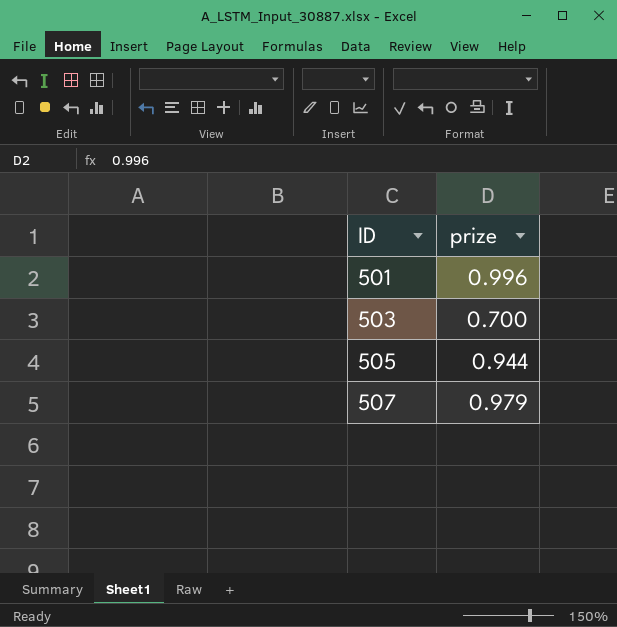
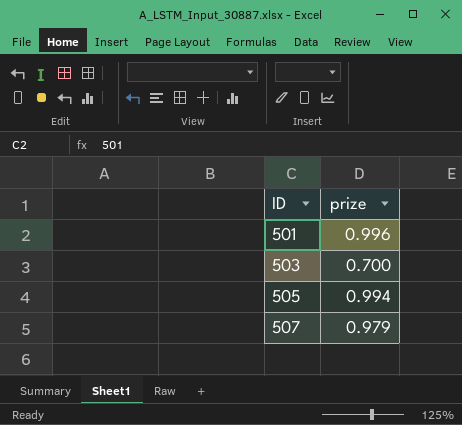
505 | prize: 0.944 -> 0.994

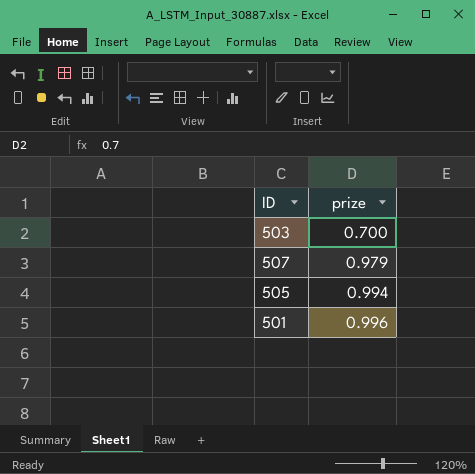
row order: ID ascending -> prize ascending

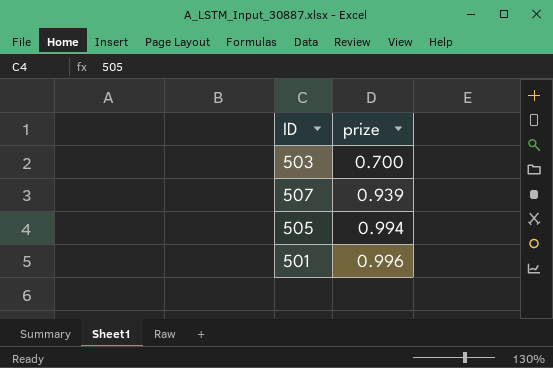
507 | prize: 0.979 -> 0.939

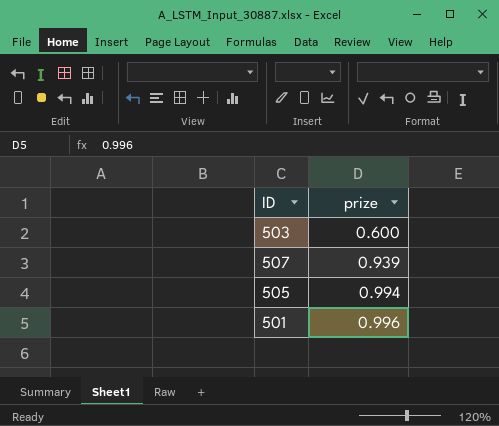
503 | prize: 0.700 -> 0.600

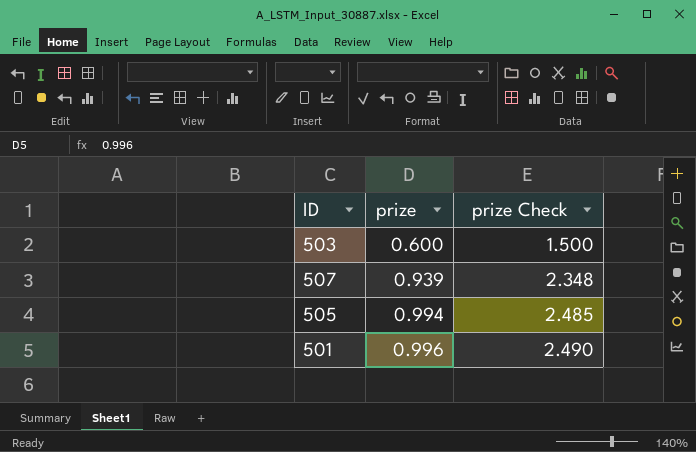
column prize Check | formula: none -> [prize] * 2.5

